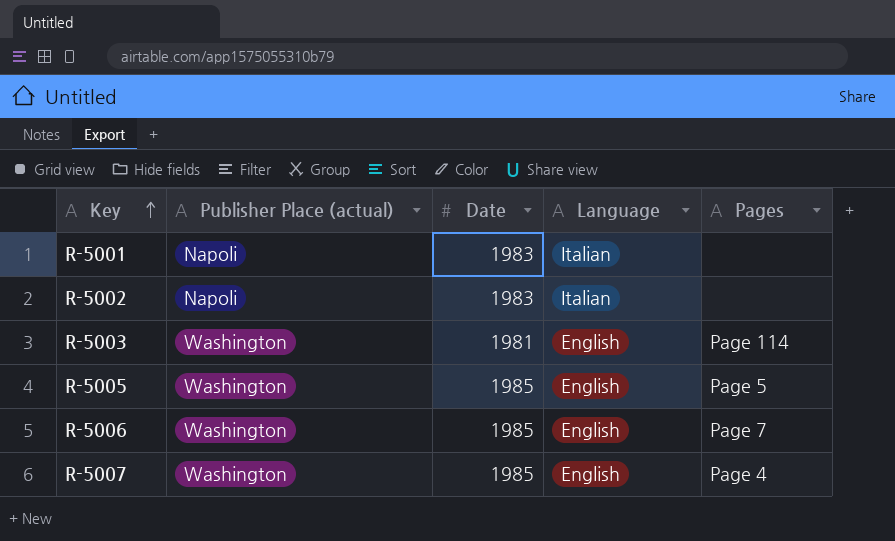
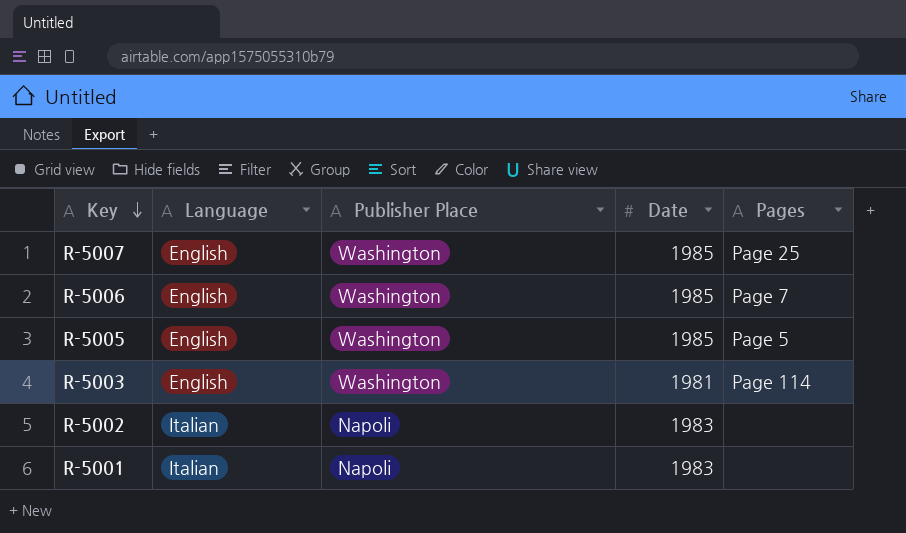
row order: Key ascending -> Key descending
column Language | position: 4 -> 2
column name: Publisher Place (actual) -> Publisher Place
R-5007 | Pages: Page 4 -> Page 25

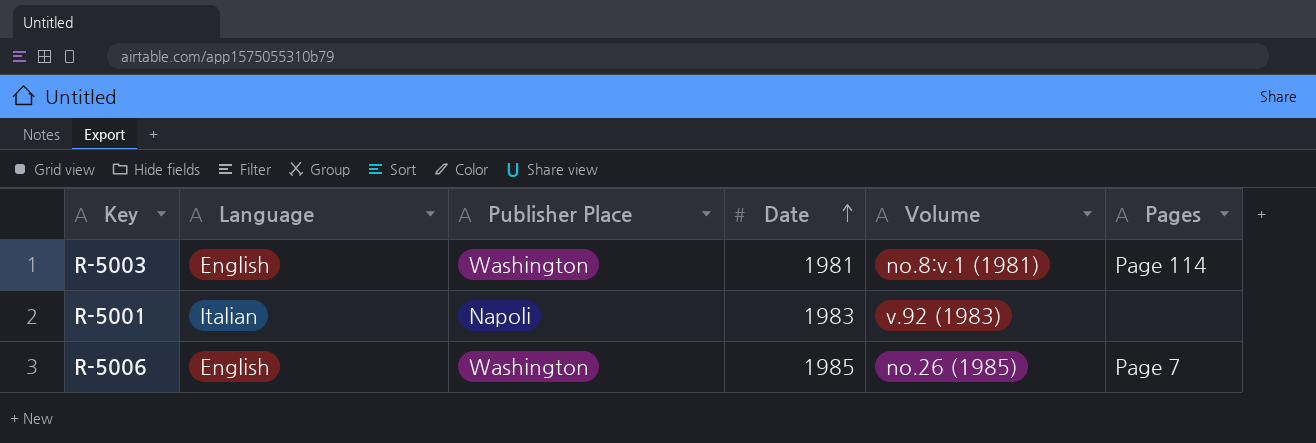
row order: Key descending -> Date ascending
column Volume | position: none -> 5
row R-5007: English | Washington | 1985 | Page 25 -> none
row R-5005: English | Washington | 1985 | Page 5 -> none
row R-5002: Italian | Napoli | 1983 | none -> none

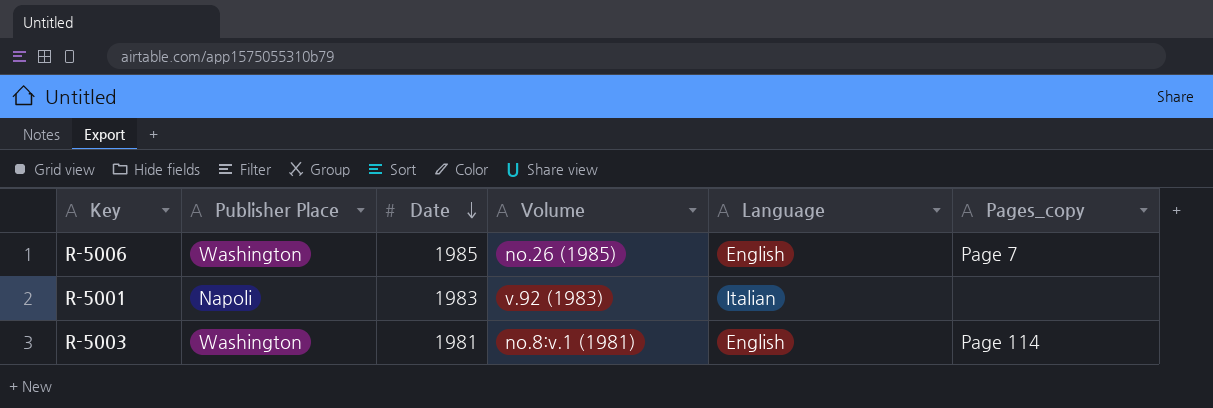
row order: Date ascending -> Date descending
column Language | position: 2 -> 5
column name: Pages -> Pages_copy

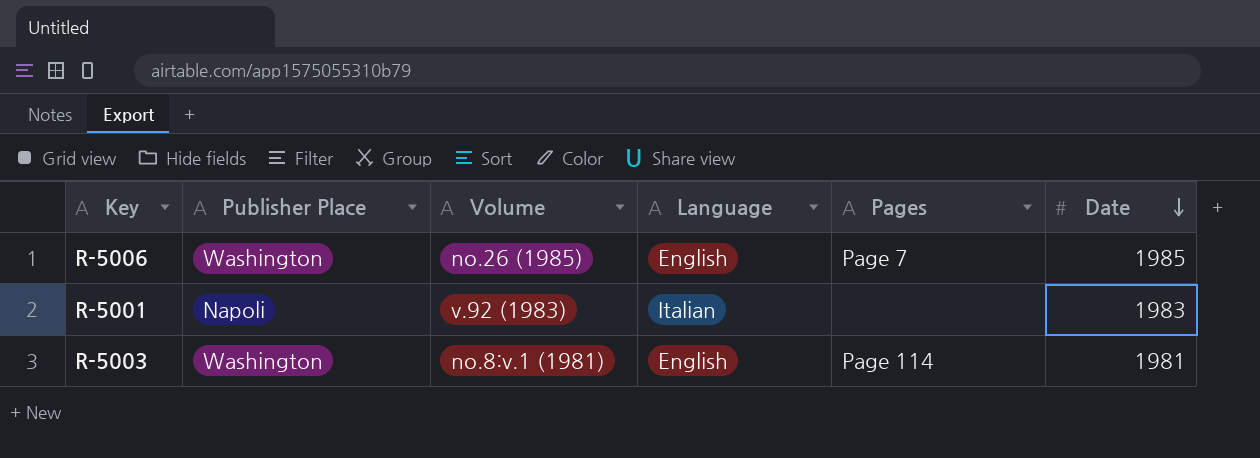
column name: Pages_copy -> Pages
column Date | position: 3 -> 6

